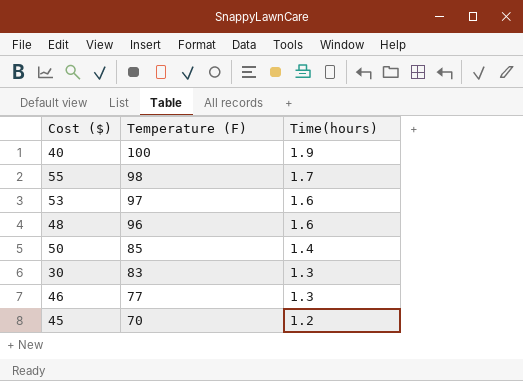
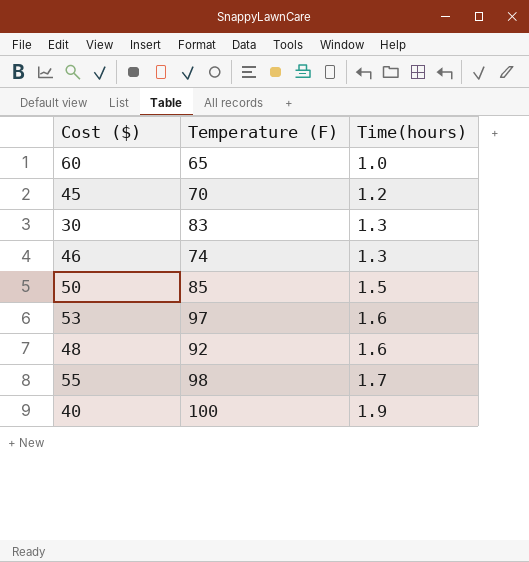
row order: Temperature (F) descending -> Time(hours) ascending
row 60: none -> 65 | 1.0
46 | Temperature (F): 77 -> 74
50 | Time(hours): 1.4 -> 1.5
48 | Temperature (F): 96 -> 92

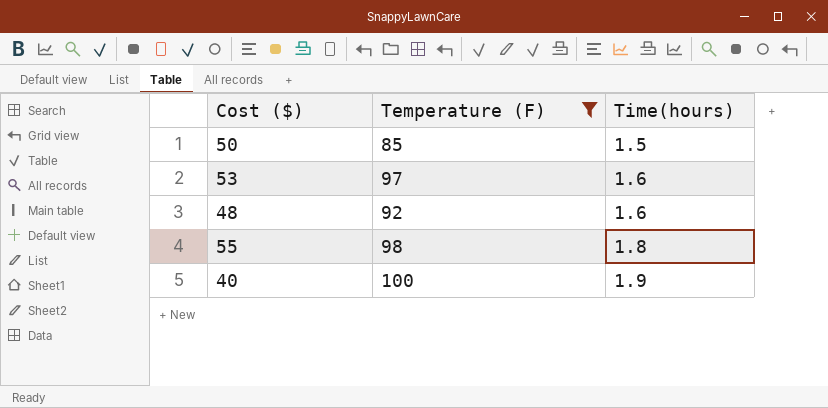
filter: none -> Temperature (F) >= 85
55 | Time(hours): 1.7 -> 1.8

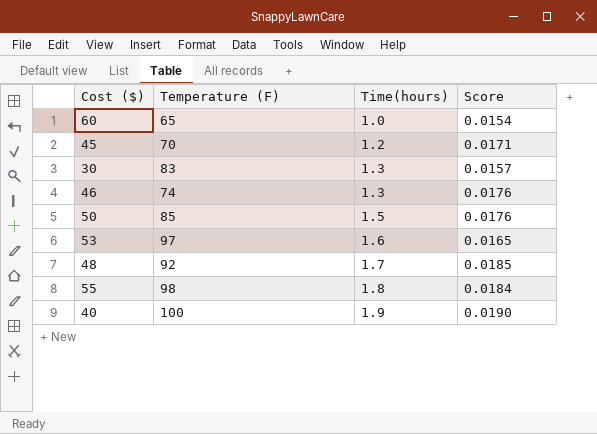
filter: Temperature (F) >= 85 -> none
column Score | formula: none -> [Time(hours)] / [Temperature (F)]
48 | Time(hours): 1.6 -> 1.7

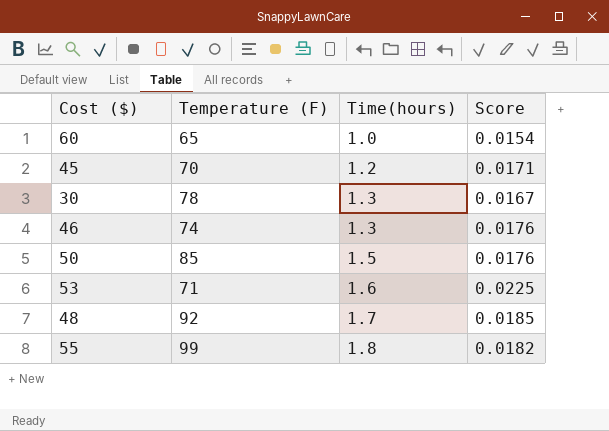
row 40: 100 | 1.9 | 0.0190 -> none
30 | Temperature (F): 83 -> 78
30 | Score: 0.0157 -> 0.0167
53 | Temperature (F): 97 -> 71
53 | Score: 0.0165 -> 0.0225
55 | Temperature (F): 98 -> 99
55 | Score: 0.0184 -> 0.0182

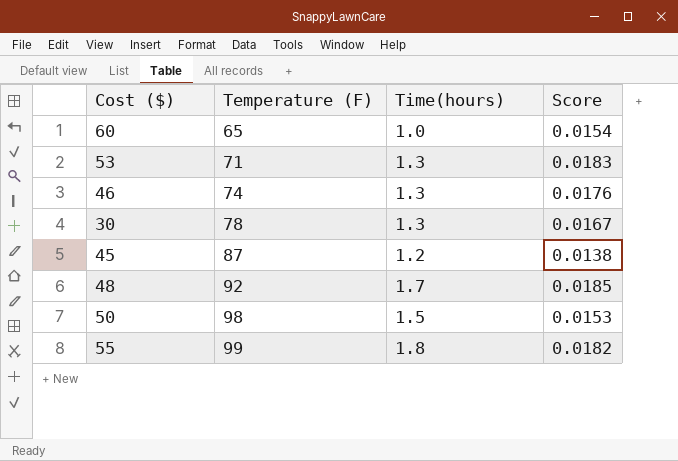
row order: Time(hours) ascending -> Temperature (F) ascending
53 | Time(hours): 1.6 -> 1.3
53 | Score: 0.0225 -> 0.0183
45 | Temperature (F): 70 -> 87
45 | Score: 0.0171 -> 0.0138
50 | Temperature (F): 85 -> 98
50 | Score: 0.0176 -> 0.0153

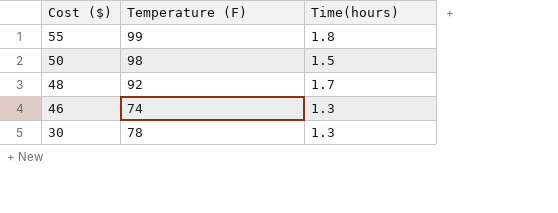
row order: Temperature (F) ascending -> Cost ($) descending
column Score | formula: [Time(hours)] / [Temperature (F)] -> none
row 60: 65 | 1.0 | 0.0154 -> none
row 53: 71 | 1.3 | 0.0183 -> none
row 45: 87 | 1.2 | 0.0138 -> none

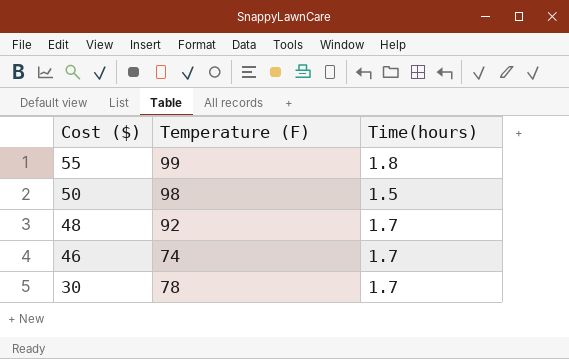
46 | Time(hours): 1.3 -> 1.7
30 | Time(hours): 1.3 -> 1.7

